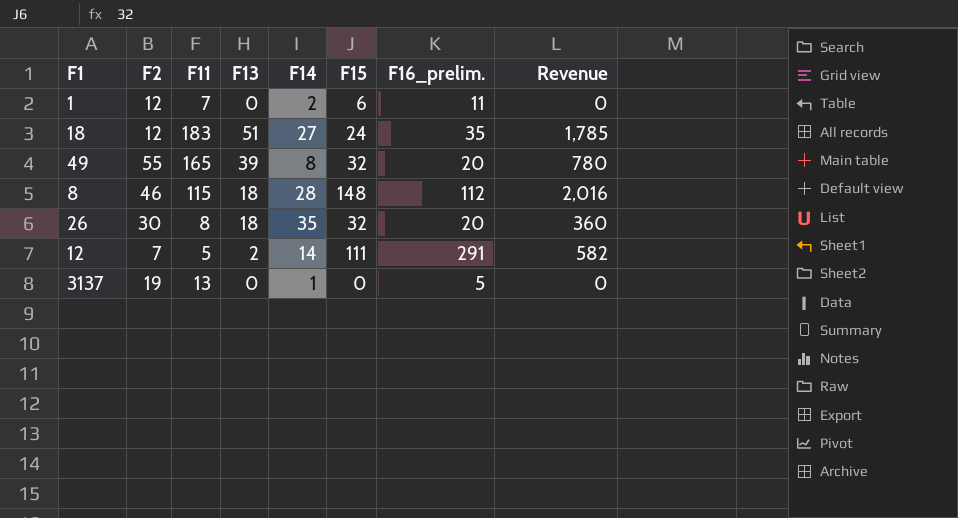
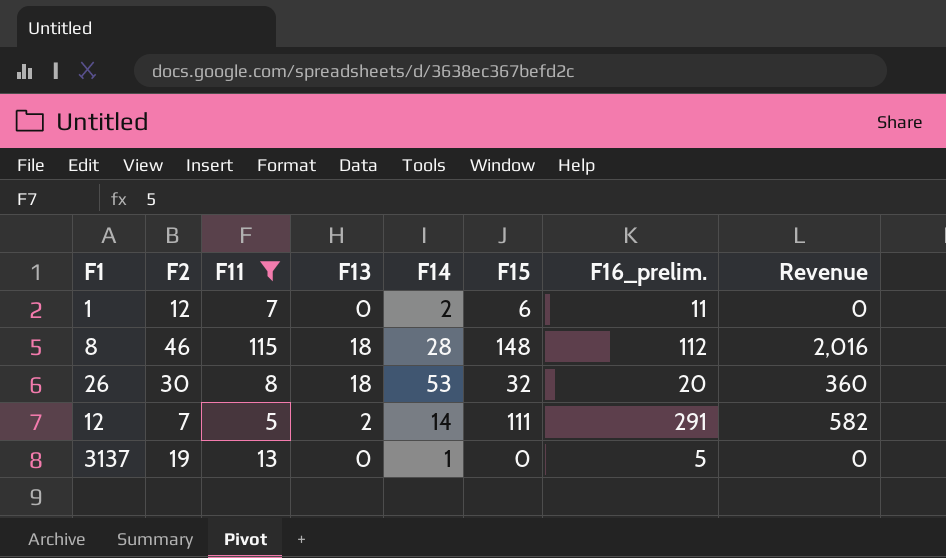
filter: none -> F11 <= 115
26 | F14: 35 -> 53

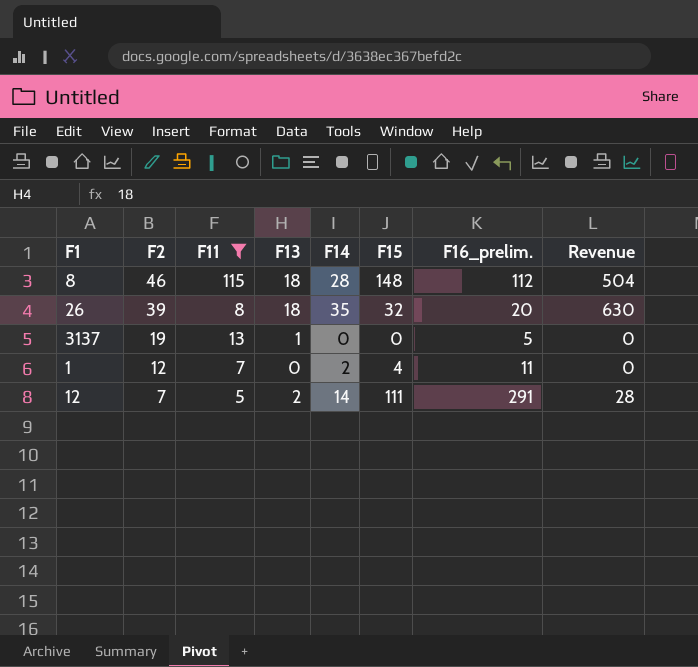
row order: none -> F2 descending
column Revenue | formula: [F13] * [F16_prelim.] -> [F13] * [F14]
26 | F2: 30 -> 39
26 | F14: 53 -> 35
3137 | F13: 0 -> 1
3137 | F14: 1 -> 0
1 | F15: 6 -> 4

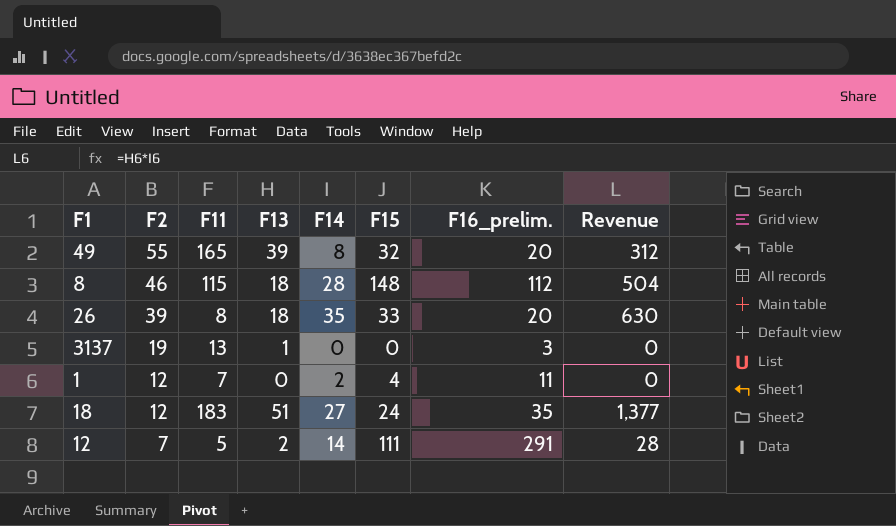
filter: F11 <= 115 -> none
26 | F15: 32 -> 33
3137 | F16_prelim.: 5 -> 3

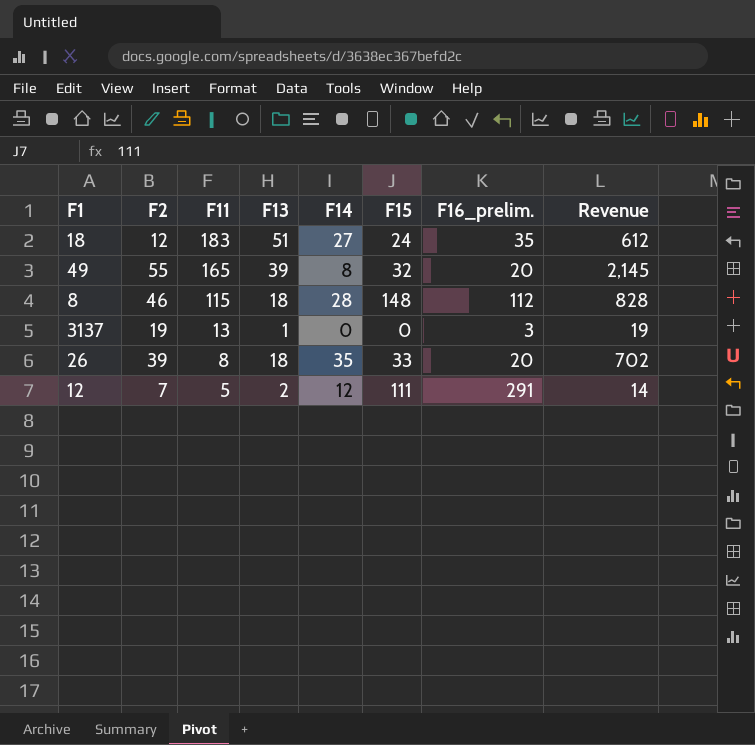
row order: F2 descending -> F11 descending
column Revenue | formula: [F13] * [F14] -> [F2] * [F13]
row 1: 12 | 7 | 0 | 2 | 4 | 11 | 0 -> none
12 | F14: 14 -> 12

